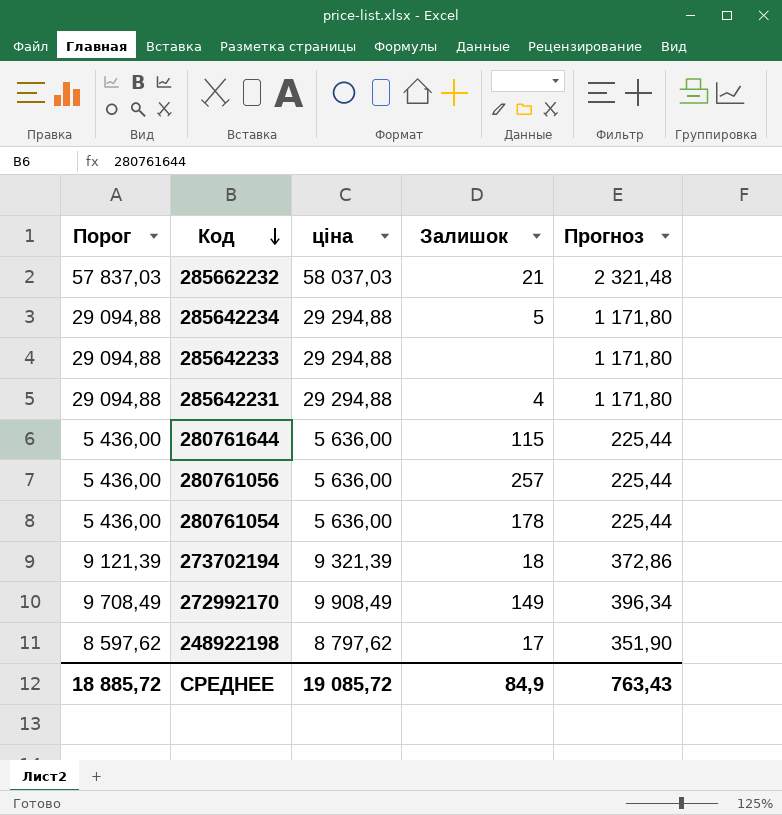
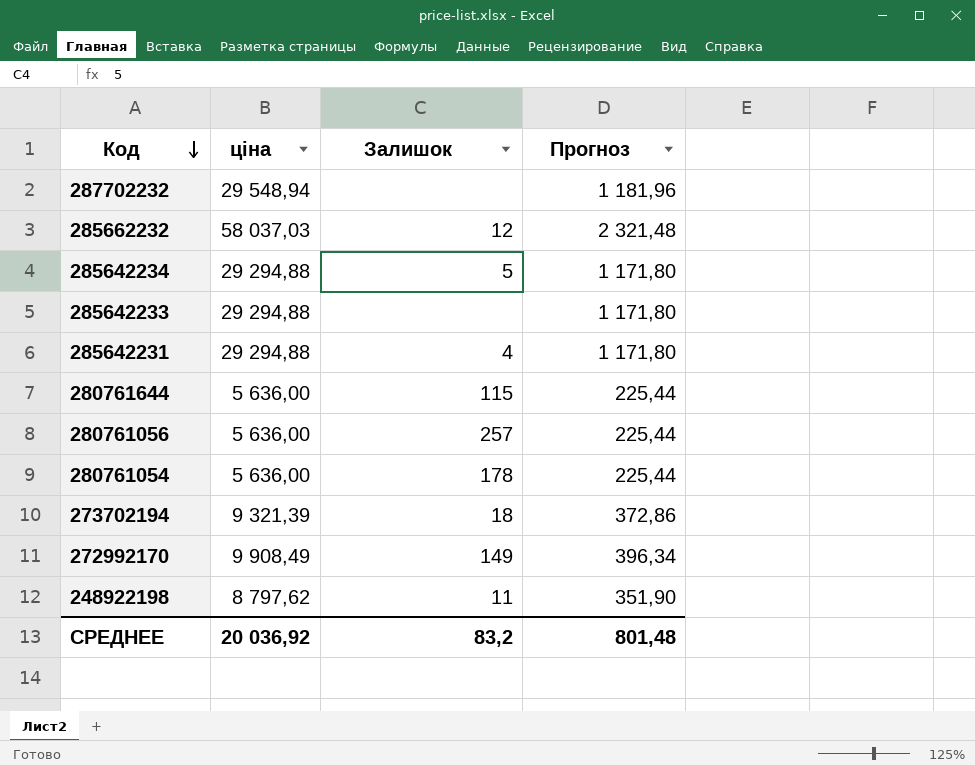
column Порог | formula: [ціна] - 200 -> none
row 287702232: none -> 29 548,94 | none | 1 181,96
285662232 | Залишок: 21 -> 12
248922198 | Залишок: 17 -> 11
СРЕДНЕЕ | ціна: 19 085,72 -> 20 036,92
СРЕДНЕЕ | Залишок: 84,9 -> 83,2
СРЕДНЕЕ | Прогноз: 763,43 -> 801,48

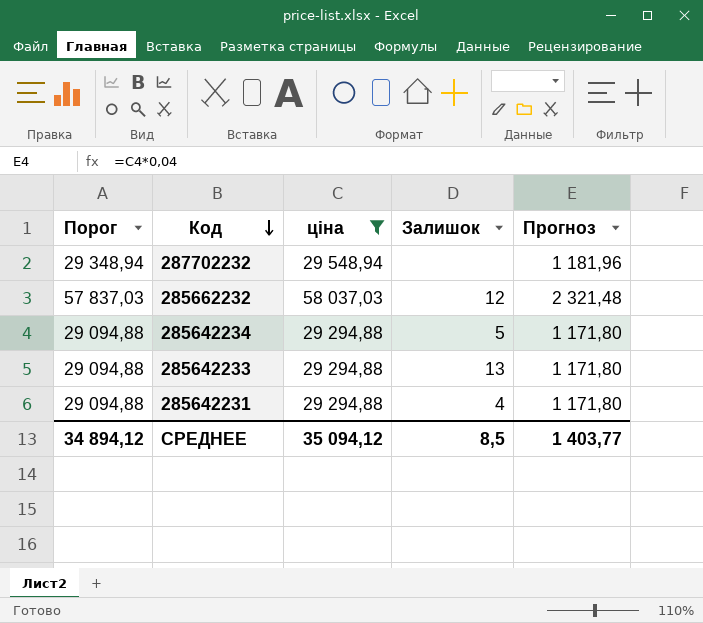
filter: none -> ціна >= 29 294,88
column Порог | formula: none -> [ціна] - 200
285642233 | Залишок: none -> 13
СРЕДНЕЕ | ціна: 20 036,92 -> 35 094,12
СРЕДНЕЕ | Залишок: 83,2 -> 8,5
СРЕДНЕЕ | Прогноз: 801,48 -> 1 403,77

